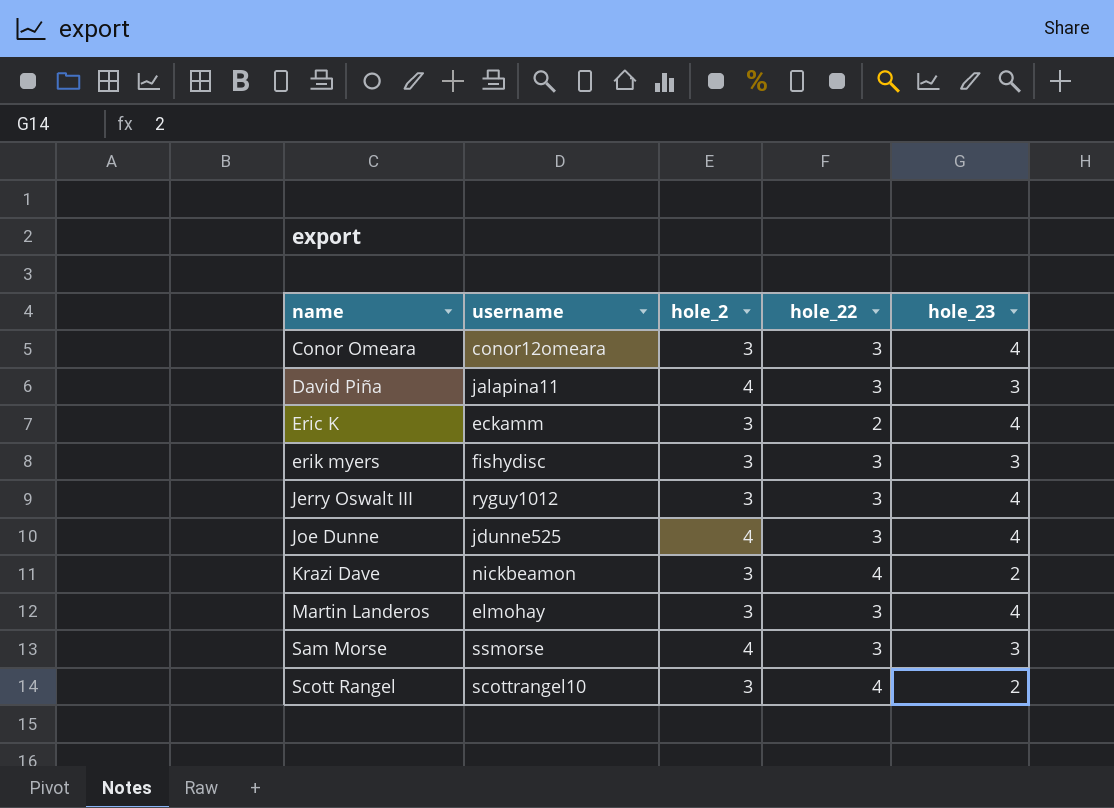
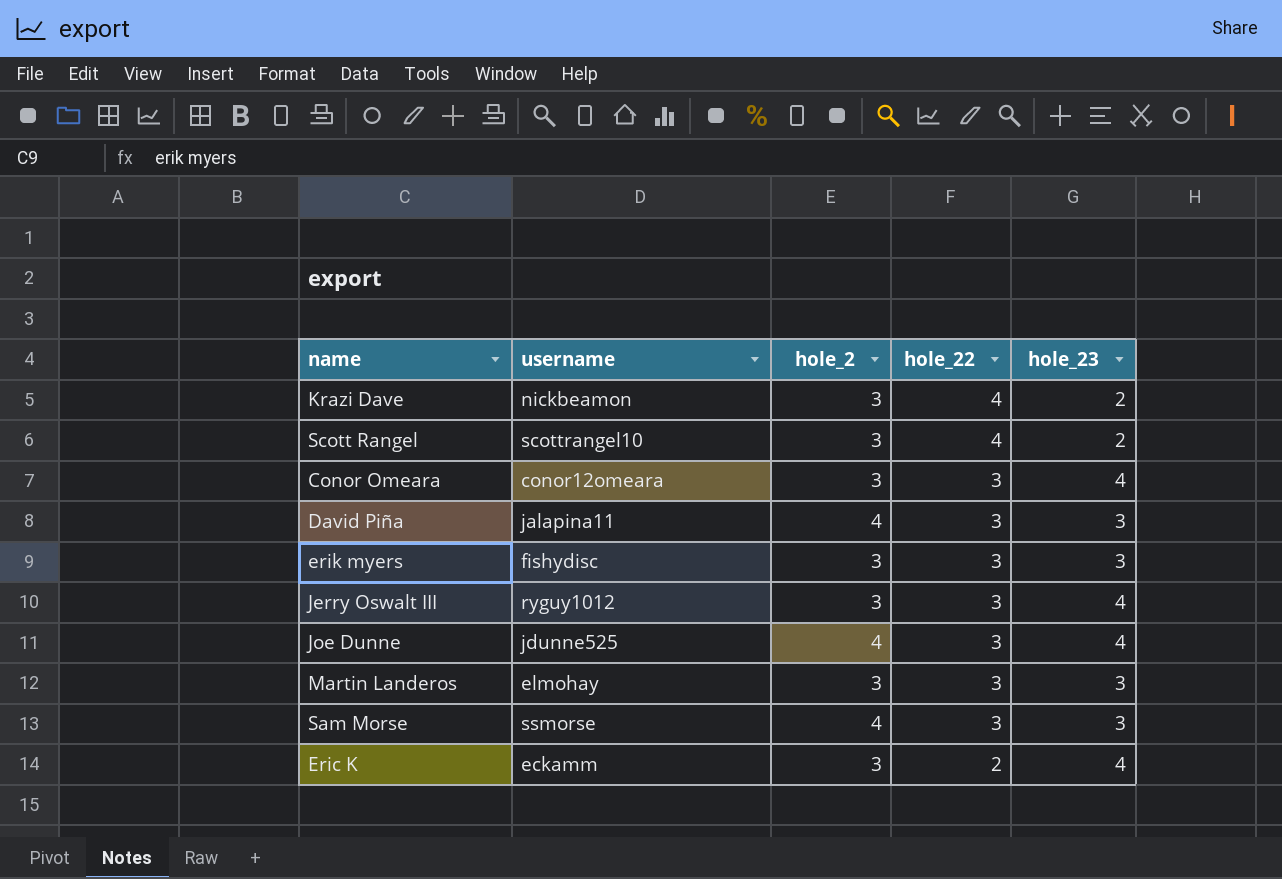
row order: name ascending -> hole_22 descending
Martin Landeros | hole_23: 4 -> 3

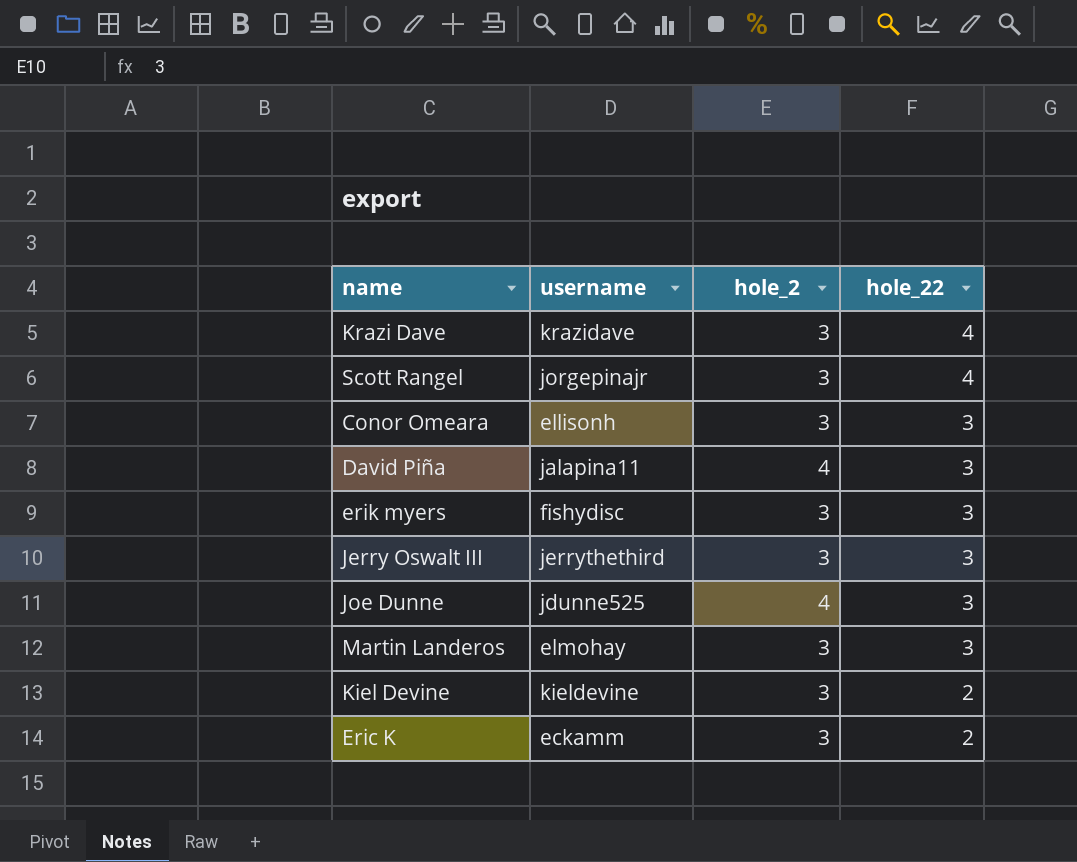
column hole_23 | position: 5 -> none
row Sam Morse: ssmorse | 4 | 3 | 3 -> none
Krazi Dave | username: nickbeamon -> krazidave
Scott Rangel | username: scottrangel10 -> jorgepinajr
Conor Omeara | username: conor12omeara -> ellisonh
Jerry Oswalt III | username: ryguy1012 -> jerrythethird
row Kiel Devine: none -> kieldevine | 3 | 2

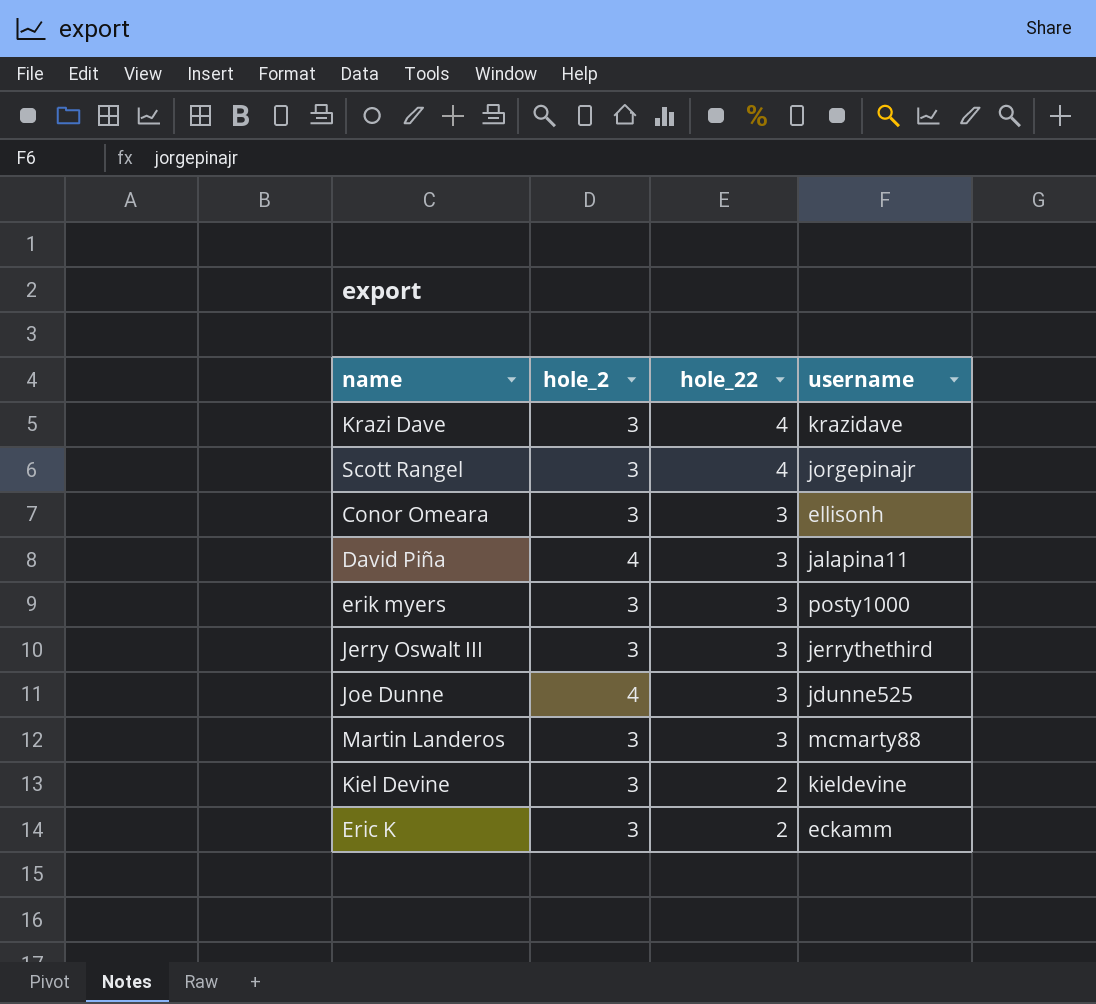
column username | position: 2 -> 4
erik myers | username: fishydisc -> posty1000
Martin Landeros | username: elmohay -> mcmarty88

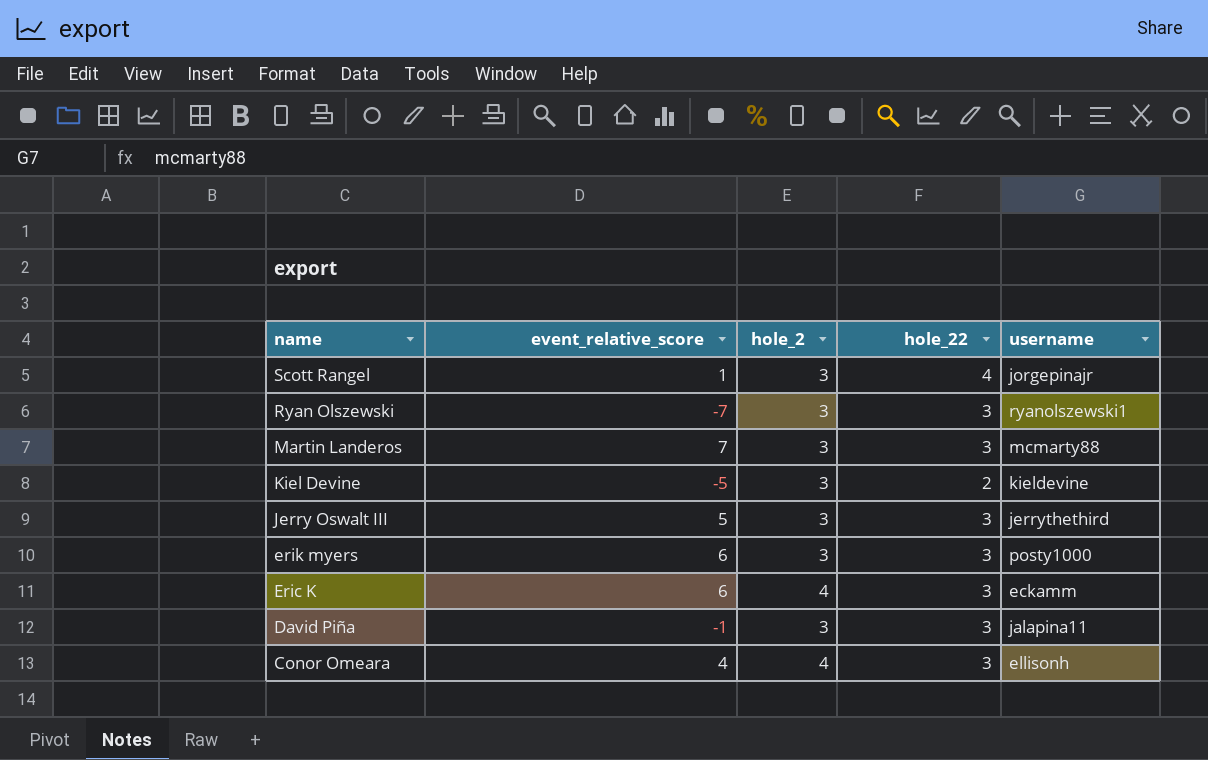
row order: hole_22 descending -> name descending
column event_relative_score | position: none -> 2
row Krazi Dave: 3 | 4 | krazidave -> none
row Joe Dunne: 4 | 3 | jdunne525 -> none
row Ryan Olszewski: none -> -7 | 3 | 3 | ryanolszewski1
Eric K | hole_2: 3 -> 4
Eric K | hole_22: 2 -> 3
David Piña | hole_2: 4 -> 3
Conor Omeara | hole_2: 3 -> 4

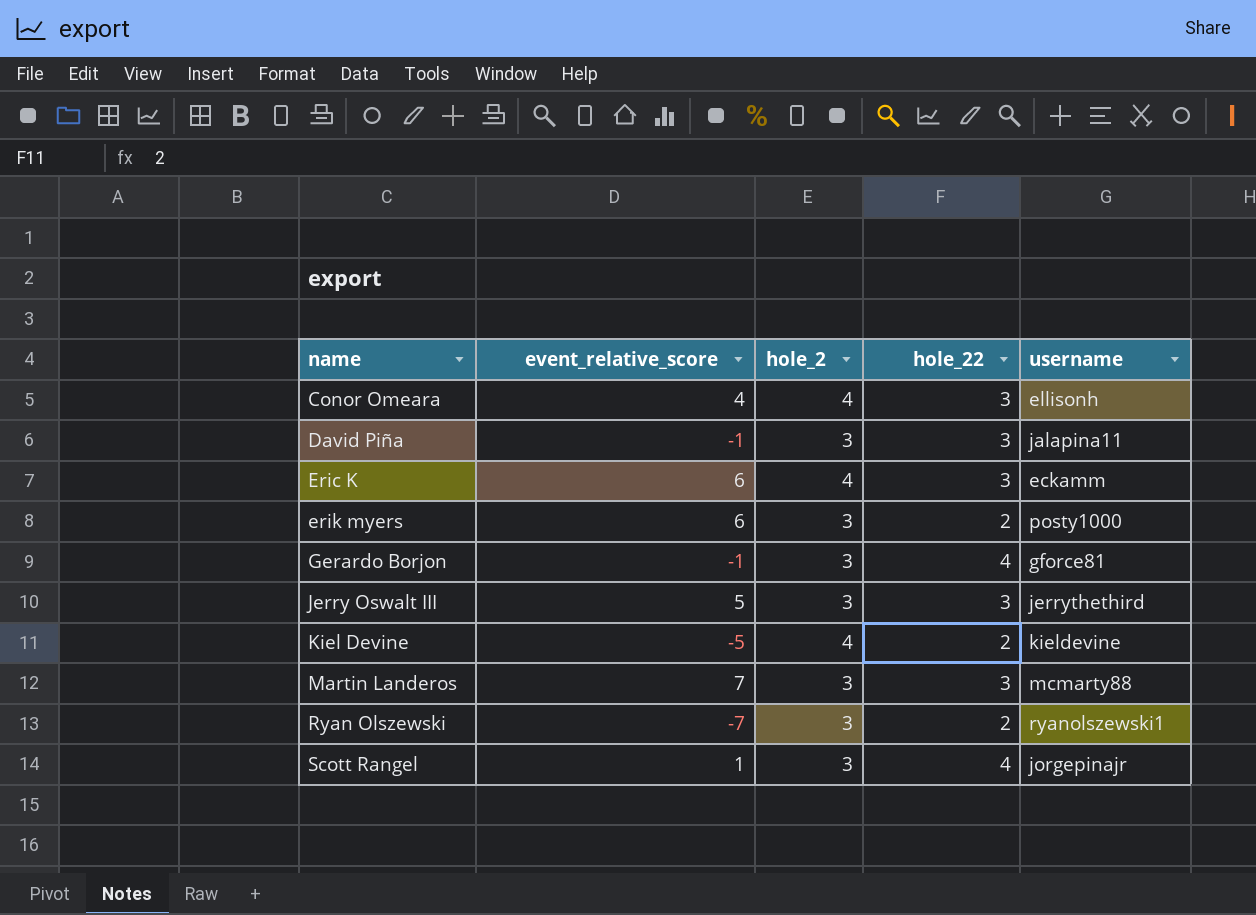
row order: name descending -> name ascending
erik myers | hole_22: 3 -> 2
row Gerardo Borjon: none -> -1 | 3 | 4 | gforce81
Kiel Devine | hole_2: 3 -> 4
Ryan Olszewski | hole_22: 3 -> 2

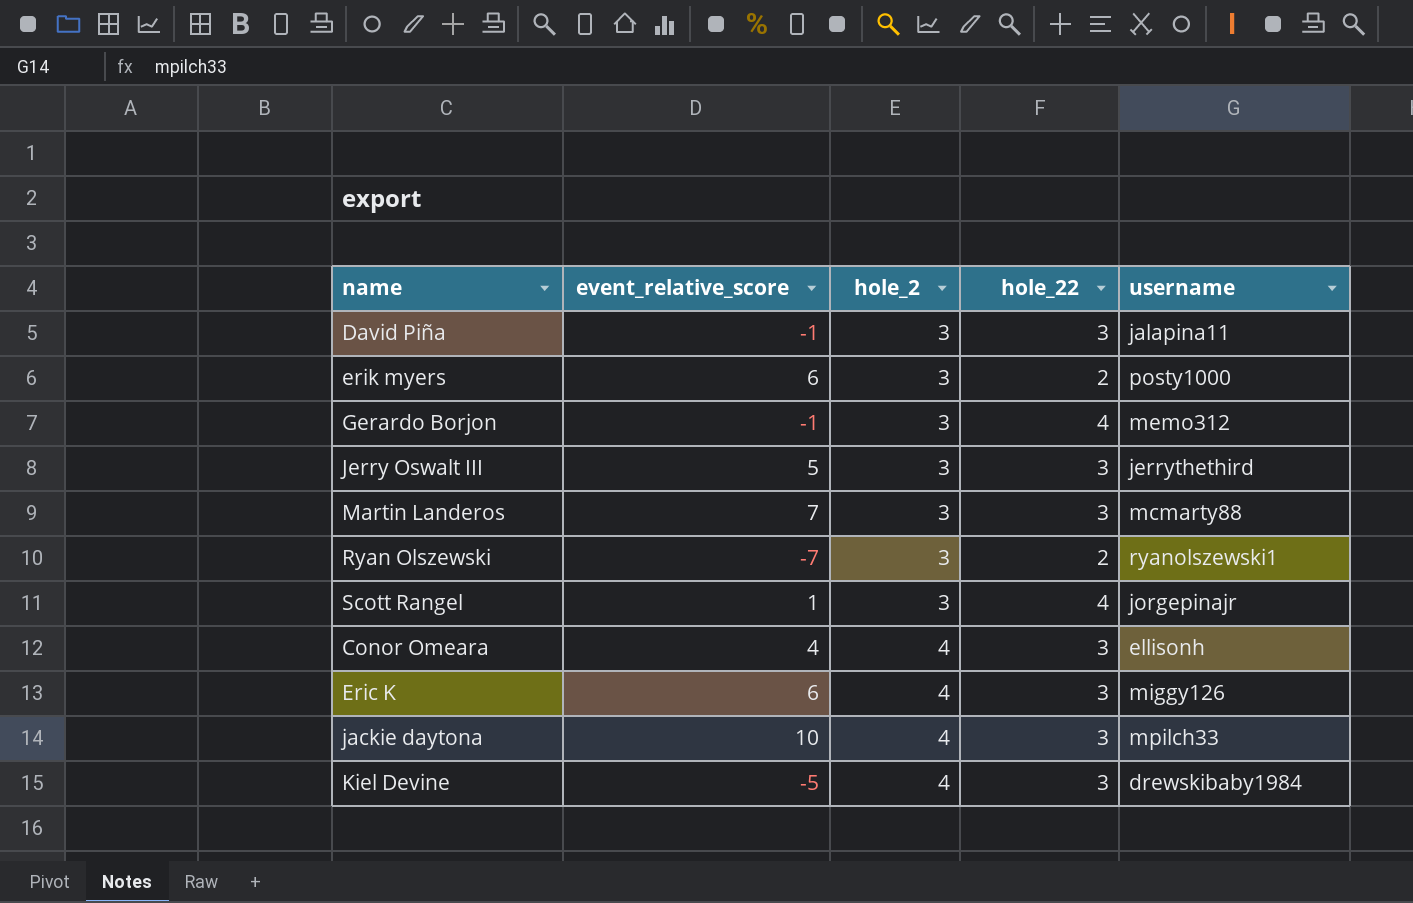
row order: name ascending -> hole_2 ascending
Gerardo Borjon | username: gforce81 -> memo312
Eric K | username: eckamm -> miggy126
row jackie daytona: none -> 10 | 4 | 3 | mpilch33
Kiel Devine | hole_22: 2 -> 3
Kiel Devine | username: kieldevine -> drewskibaby1984

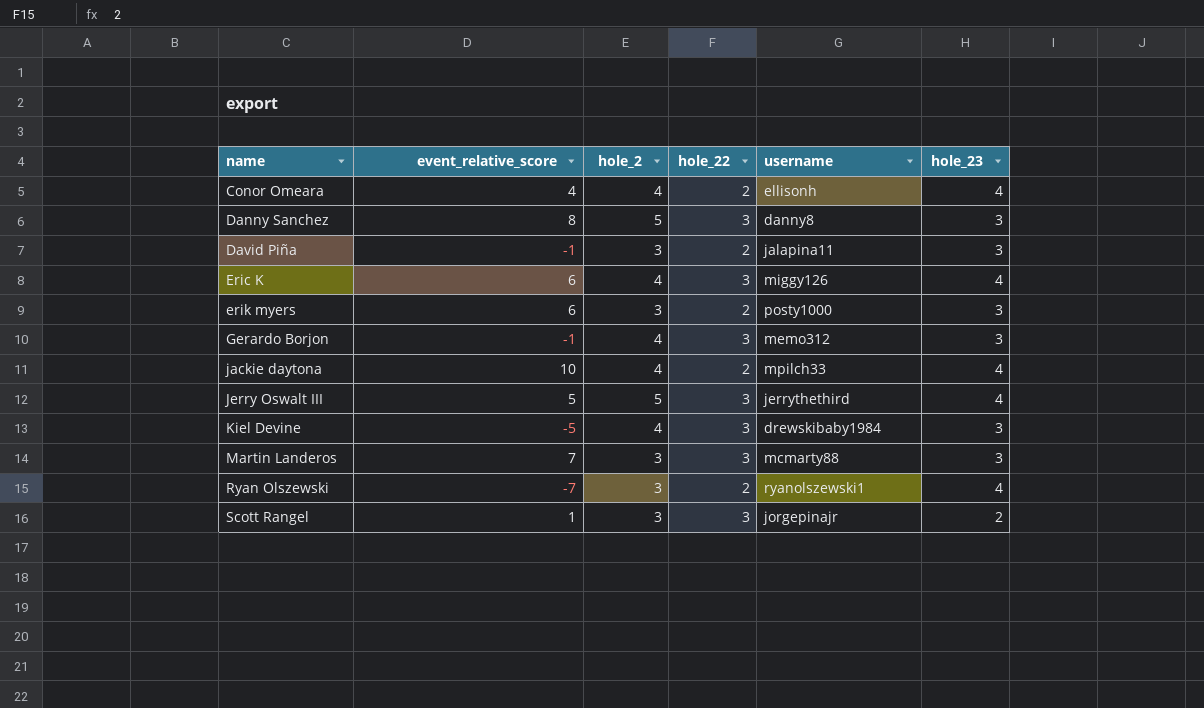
row order: hole_2 ascending -> name ascending
column hole_23 | position: none -> 6
Conor Omeara | hole_22: 3 -> 2
row Danny Sanchez: none -> 8 | 5 | 3 | danny8 | 3
David Piña | hole_22: 3 -> 2
Gerardo Borjon | hole_2: 3 -> 4
Gerardo Borjon | hole_22: 4 -> 3
jackie daytona | hole_22: 3 -> 2
Jerry Oswalt III | hole_2: 3 -> 5
Scott Rangel | hole_22: 4 -> 3

